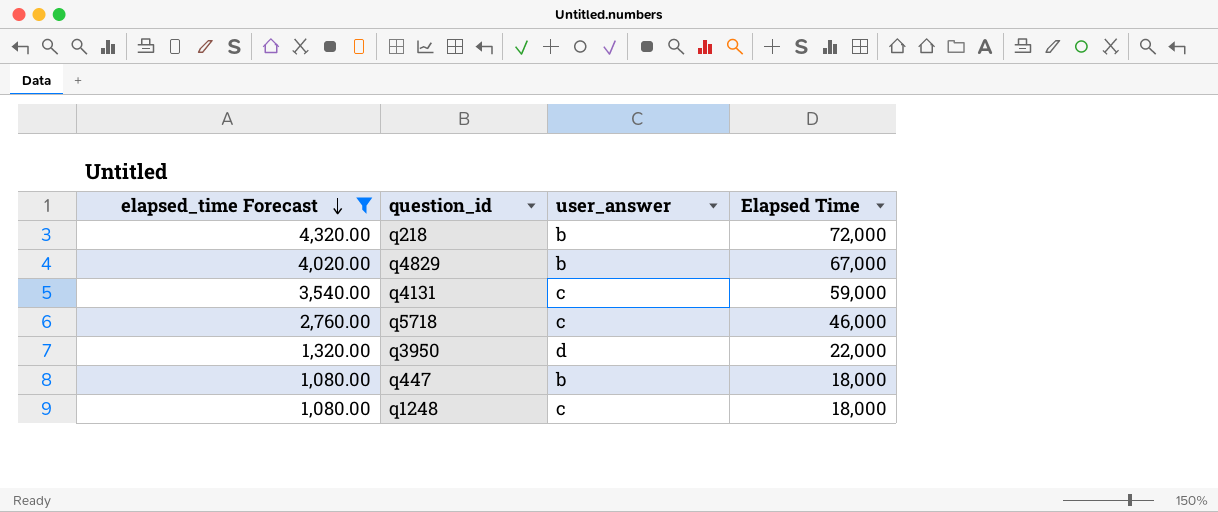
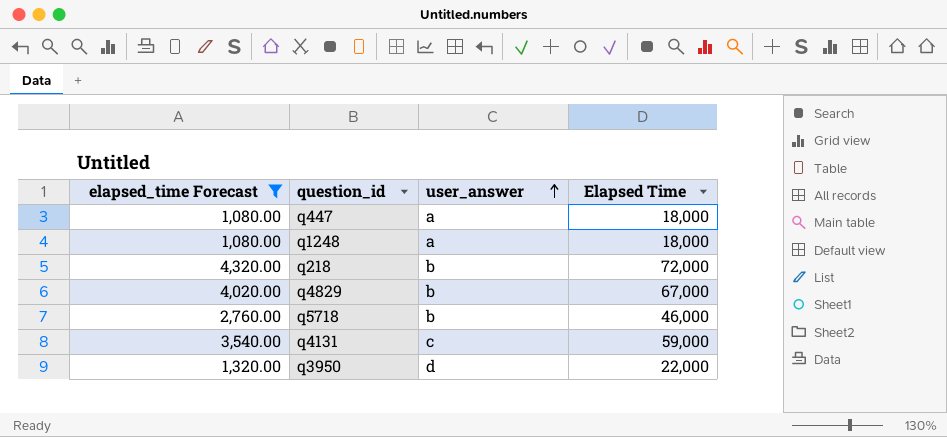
row order: elapsed_time Forecast descending -> user_answer ascending
q447 | user_answer: b -> a
q1248 | user_answer: c -> a
q5718 | user_answer: c -> b

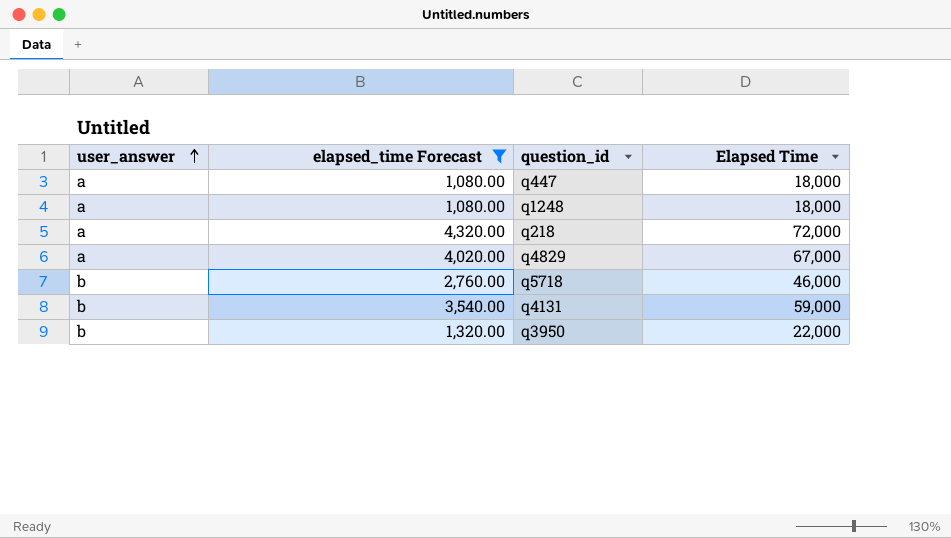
column user_answer | position: 3 -> 1
q218 | user_answer: b -> a
q4829 | user_answer: b -> a
q4131 | user_answer: c -> b
q3950 | user_answer: d -> b

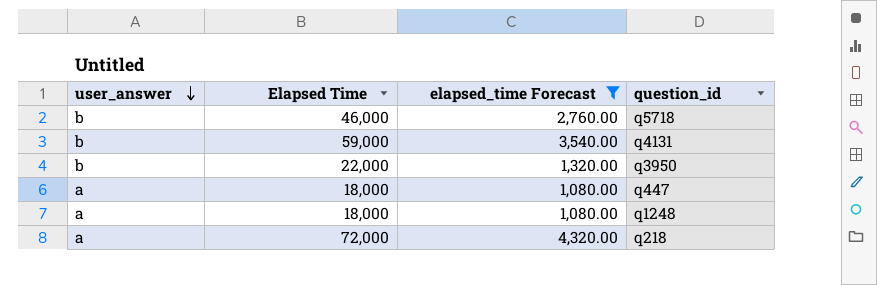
row order: user_answer ascending -> user_answer descending
column Elapsed Time | position: 4 -> 2
row q4829: a | 4,020.00 | 67,000 -> none

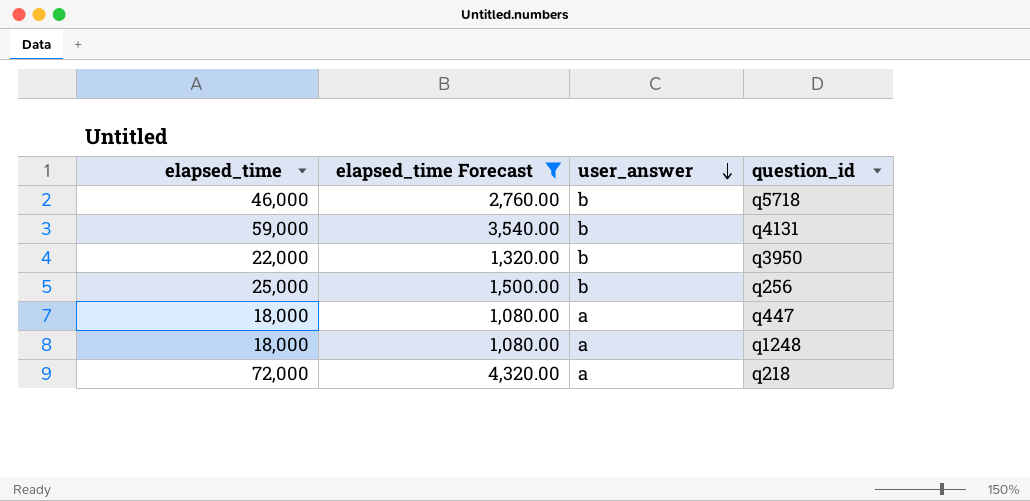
column name: Elapsed Time -> elapsed_time
column user_answer | position: 1 -> 3
row q256: none -> 25,000 | 1,500.00 | b

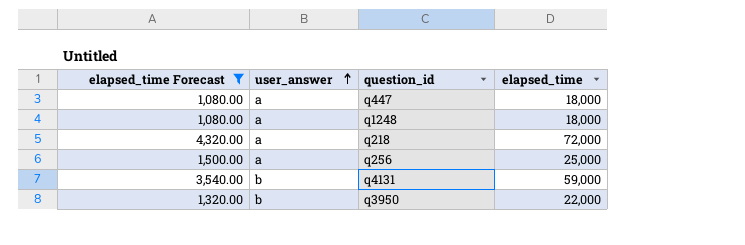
row order: user_answer descending -> user_answer ascending
column elapsed_time | position: 1 -> 4
row q5718: 46,000 | 2,760.00 | b -> none
q256 | user_answer: b -> a

